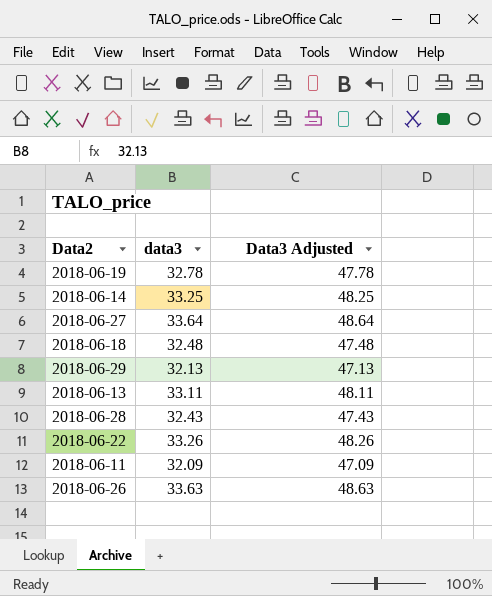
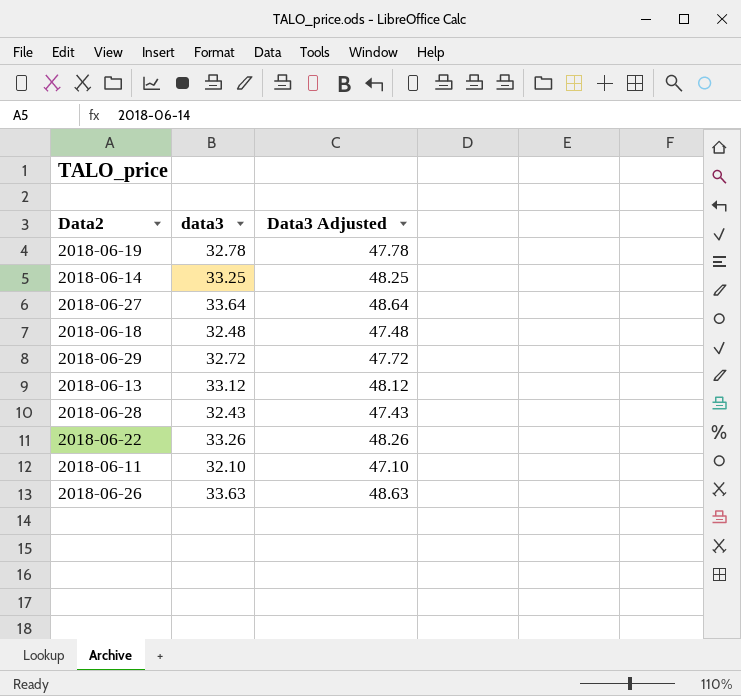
2018-06-29 | data3: 32.13 -> 32.72
2018-06-29 | Data3 Adjusted: 47.13 -> 47.72
2018-06-13 | data3: 33.11 -> 33.12
2018-06-13 | Data3 Adjusted: 48.11 -> 48.12
2018-06-11 | data3: 32.09 -> 32.10
2018-06-11 | Data3 Adjusted: 47.09 -> 47.10

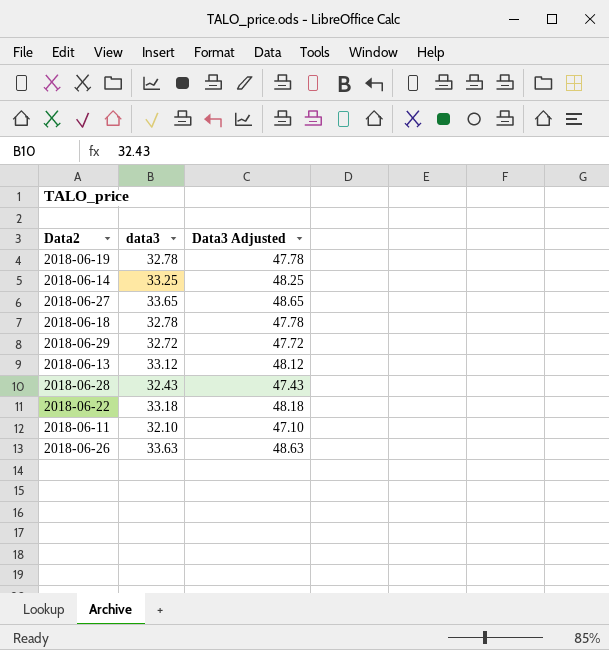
2018-06-27 | data3: 33.64 -> 33.65
2018-06-27 | Data3 Adjusted: 48.64 -> 48.65
2018-06-18 | data3: 32.48 -> 32.78
2018-06-18 | Data3 Adjusted: 47.48 -> 47.78
2018-06-22 | data3: 33.26 -> 33.18
2018-06-22 | Data3 Adjusted: 48.26 -> 48.18

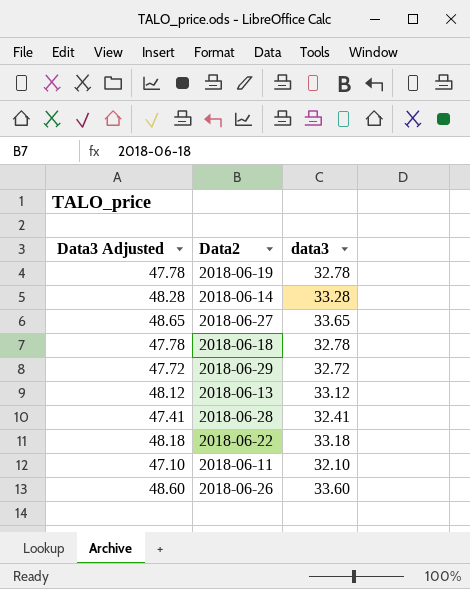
column Data3 Adjusted | position: 3 -> 1
2018-06-14 | Data3 Adjusted: 48.25 -> 48.28
2018-06-14 | data3: 33.25 -> 33.28
2018-06-28 | Data3 Adjusted: 47.43 -> 47.41
2018-06-28 | data3: 32.43 -> 32.41
2018-06-26 | Data3 Adjusted: 48.63 -> 48.60
2018-06-26 | data3: 33.63 -> 33.60

